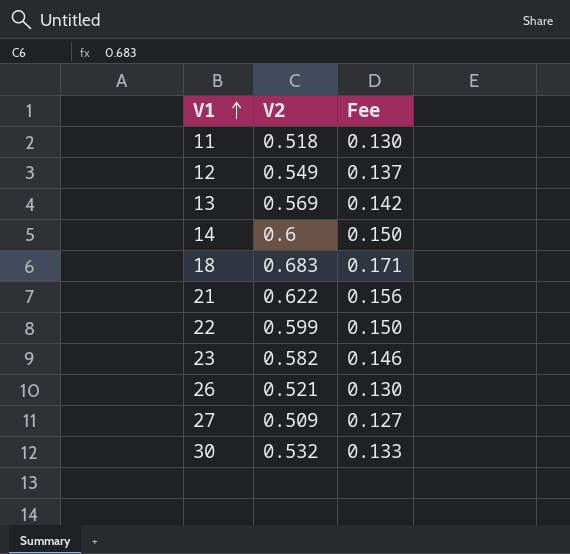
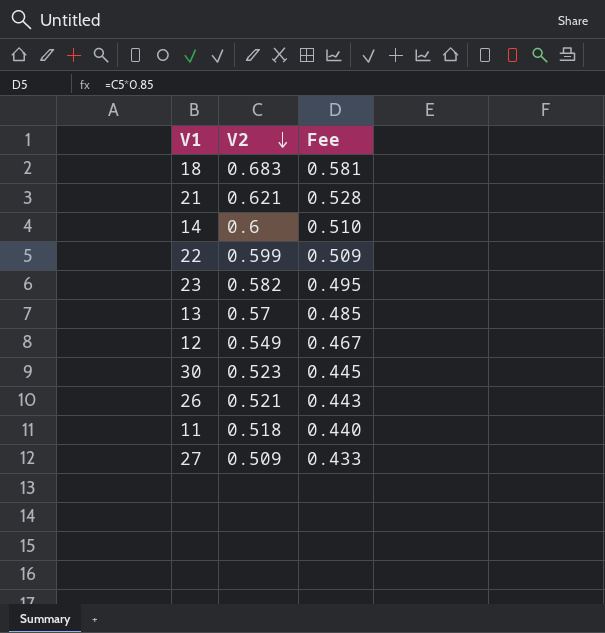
row order: V1 ascending -> V2 descending
column Fee | formula: [V2] * 0.25 -> [V2] * 0.85
21 | V2: 0.622 -> 0.621
13 | V2: 0.569 -> 0.57
30 | V2: 0.532 -> 0.523

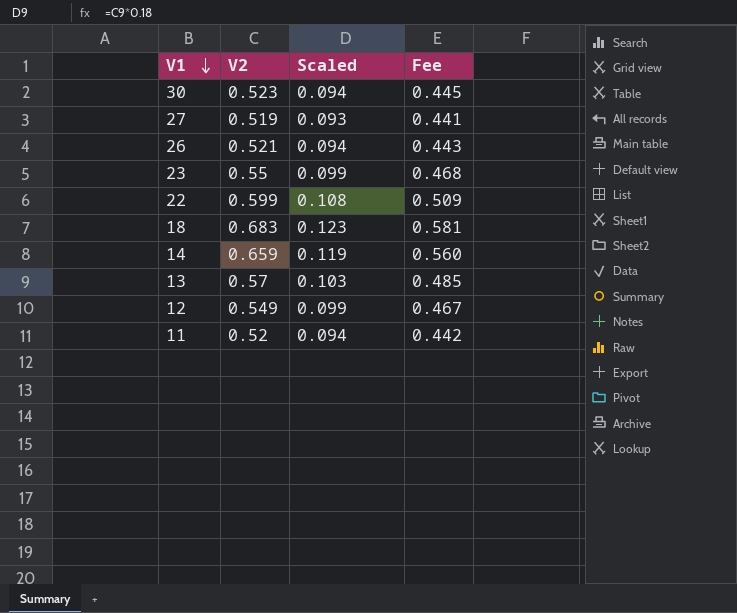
row order: V2 descending -> V1 descending
column Scaled | formula: none -> [V2] * 0.18
row 21: 0.621 | 0.528 -> none
27 | V2: 0.509 -> 0.519
27 | Fee: 0.433 -> 0.441
23 | V2: 0.582 -> 0.55
23 | Fee: 0.495 -> 0.468
14 | V2: 0.6 -> 0.659
14 | Fee: 0.510 -> 0.560
11 | V2: 0.518 -> 0.52
11 | Fee: 0.440 -> 0.442

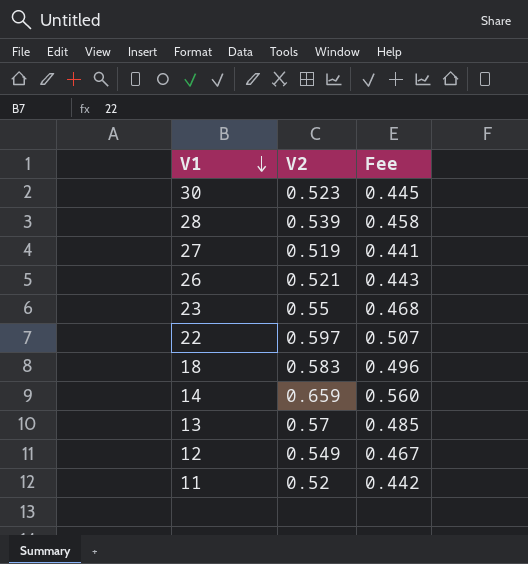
column Scaled | formula: [V2] * 0.18 -> none
row 28: none -> 0.539 | 0.458
22 | V2: 0.599 -> 0.597
22 | Fee: 0.509 -> 0.507
18 | V2: 0.683 -> 0.583
18 | Fee: 0.581 -> 0.496

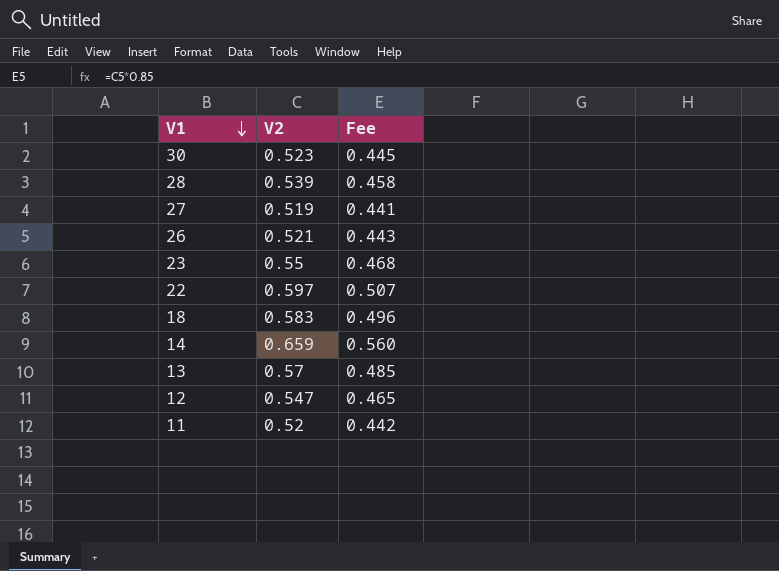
12 | V2: 0.549 -> 0.547
12 | Fee: 0.467 -> 0.465

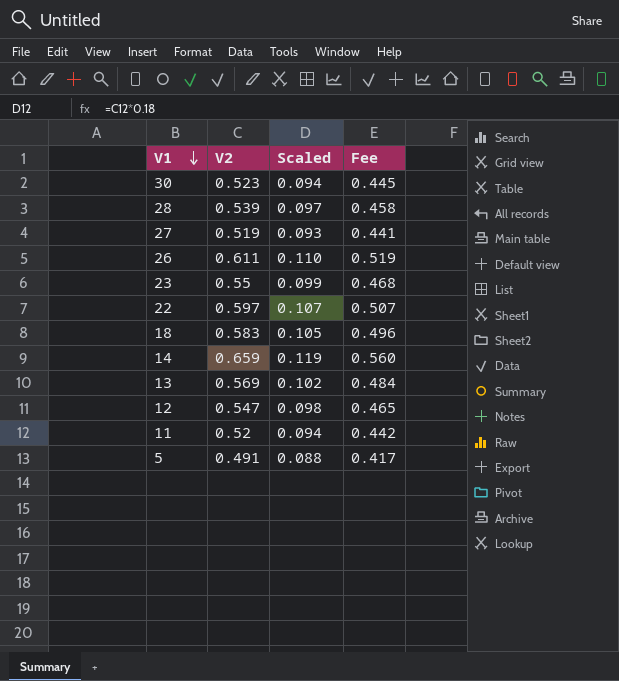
column Scaled | formula: none -> [V2] * 0.18
26 | V2: 0.521 -> 0.611
26 | Fee: 0.443 -> 0.519
13 | V2: 0.57 -> 0.569
13 | Fee: 0.485 -> 0.484
row 5: none -> 0.491 | 0.088 | 0.417

